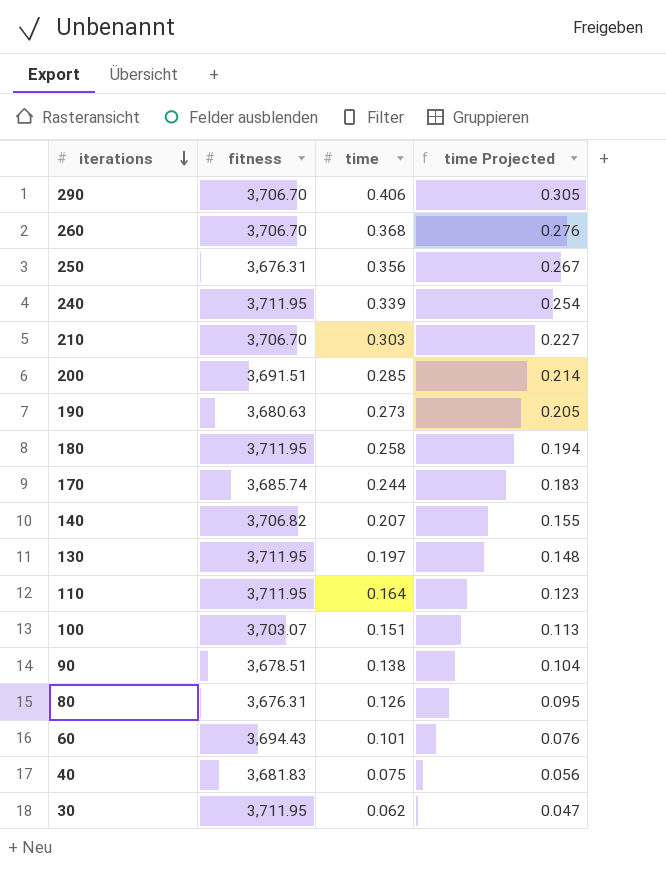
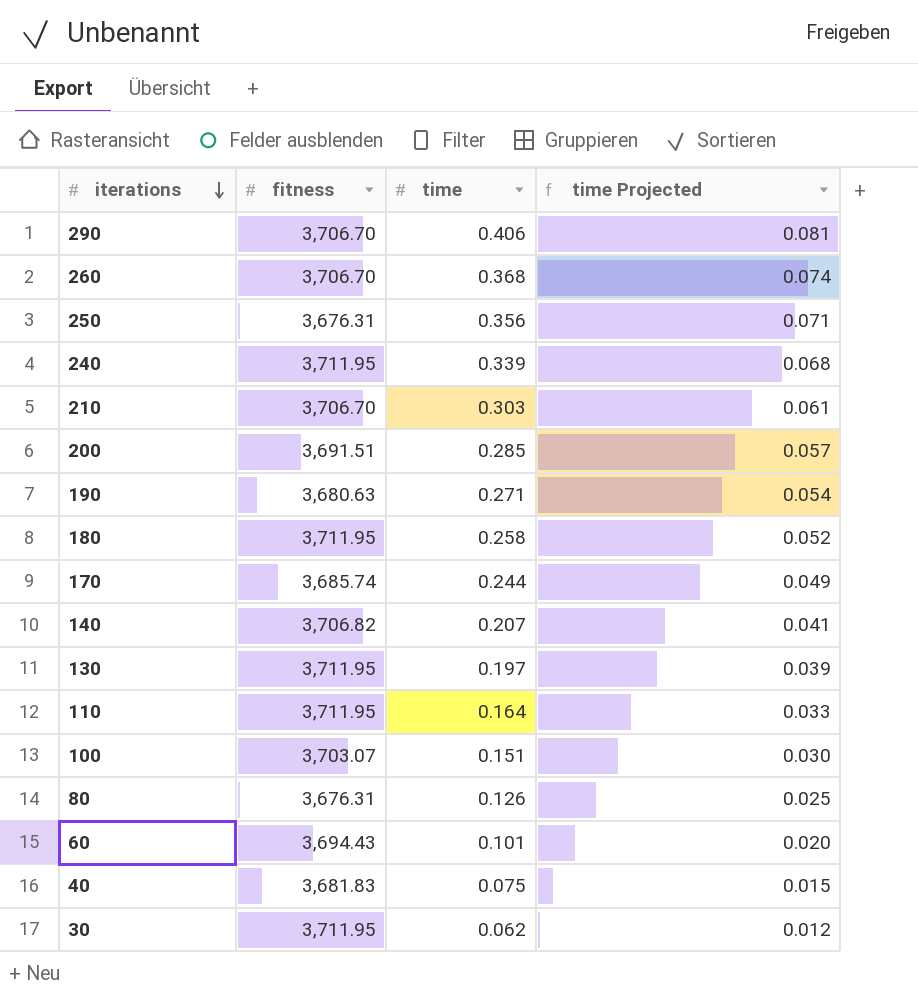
column time Projected | formula: [time] * 0.75 -> [time] * 0.2
row 90: 3,678.51 | 0.138 | 0.104 -> none
190 | time: 0.273 -> 0.271

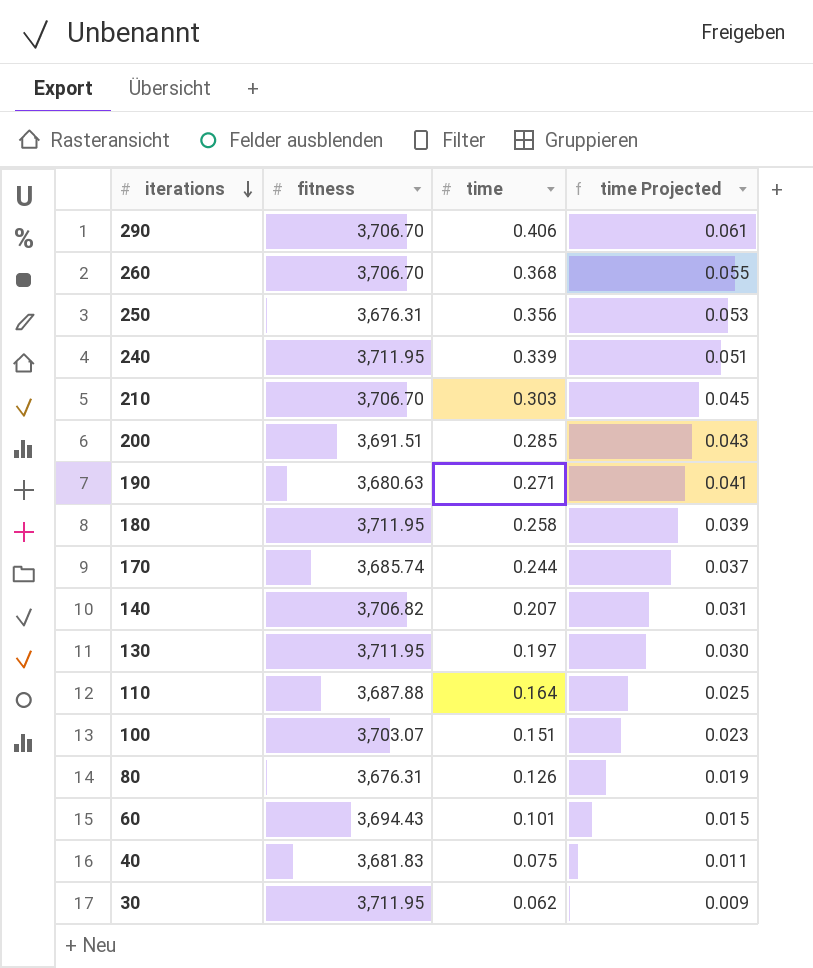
column time Projected | formula: [time] * 0.2 -> [time] * 0.15
110 | fitness: 3,711.95 -> 3,687.88

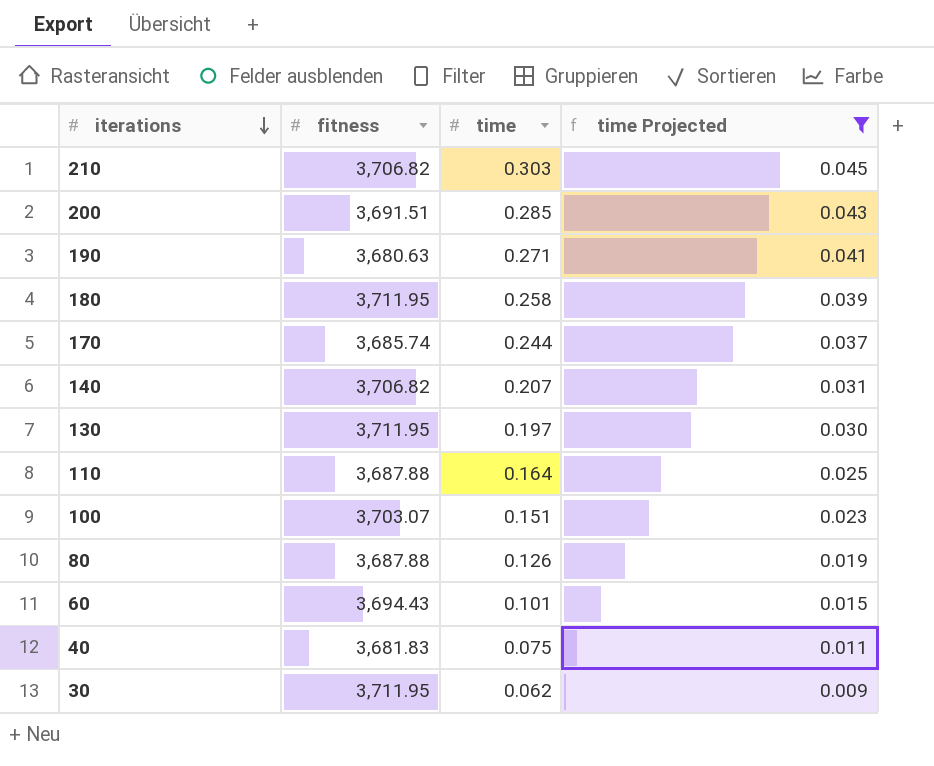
filter: none -> time Projected <= 0.045
210 | fitness: 3,706.70 -> 3,706.82
80 | fitness: 3,676.31 -> 3,687.88

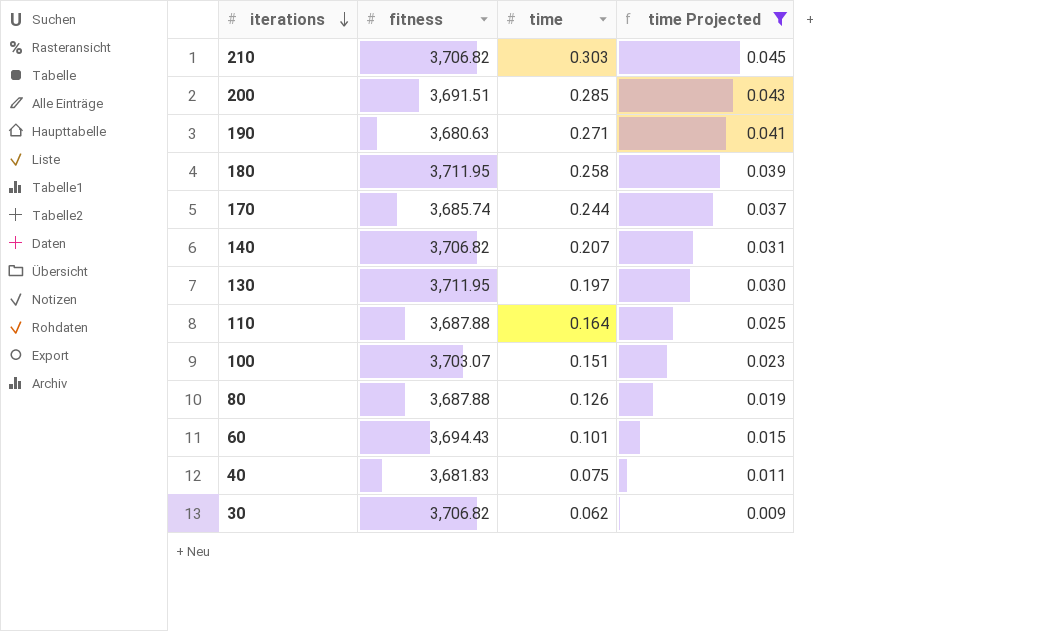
30 | fitness: 3,711.95 -> 3,706.82

